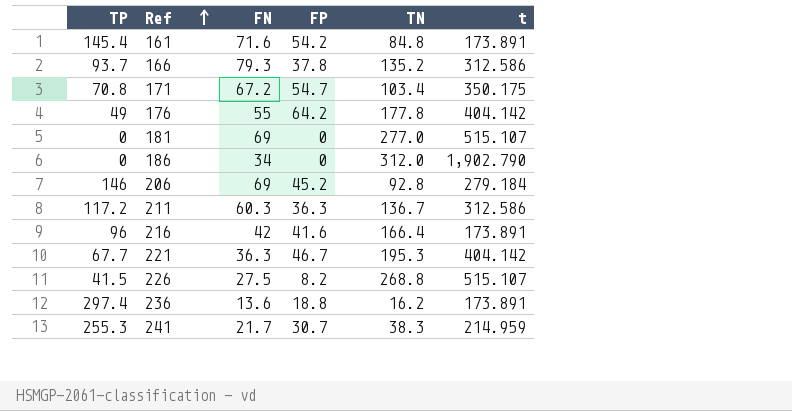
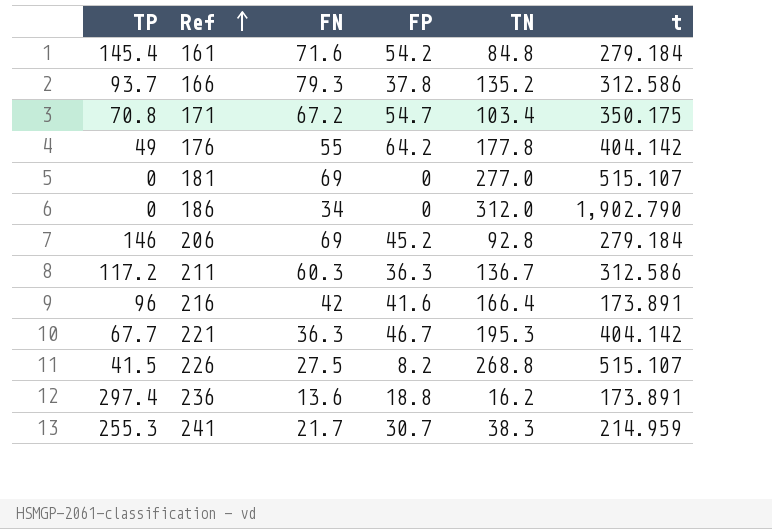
161 | t: 173.891 -> 279.184

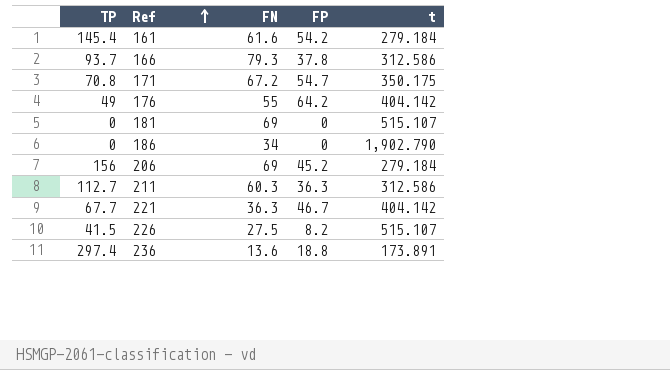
column TN | position: 5 -> none
row 216: 96 | 42 | 41.6 | 166.4 | 173.891 -> none
row 241: 255.3 | 21.7 | 30.7 | 38.3 | 214.959 -> none
161 | FN: 71.6 -> 61.6
206 | TP: 146 -> 156
211 | TP: 117.2 -> 112.7

